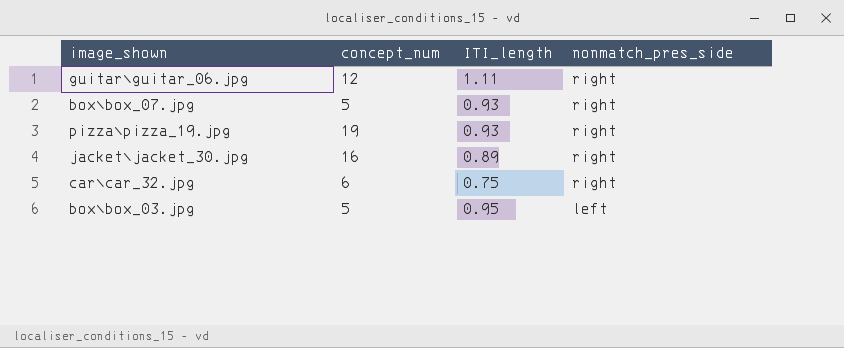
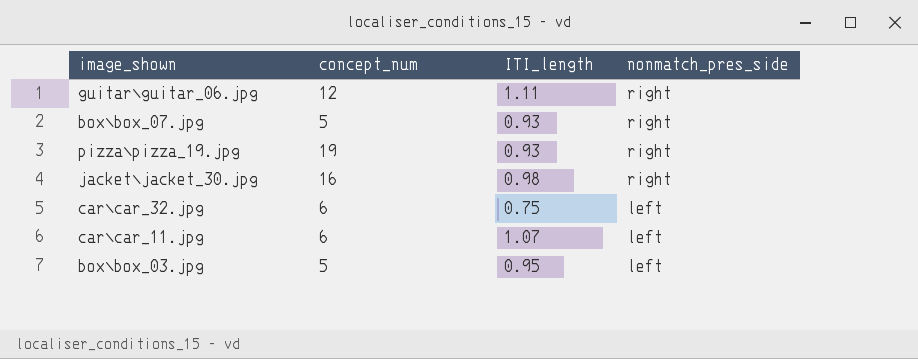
jacket\jacket_30.jpg | ITI_length: 0.89 -> 0.98
car\car_32.jpg | nonmatch_pres_side: right -> left
row car\car_11.jpg: none -> 6 | 1.07 | left

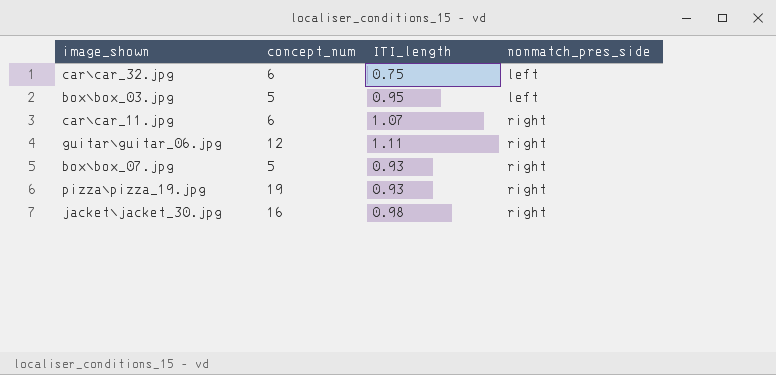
row order: nonmatch_pres_side descending -> nonmatch_pres_side ascending
car\car_11.jpg | nonmatch_pres_side: left -> right

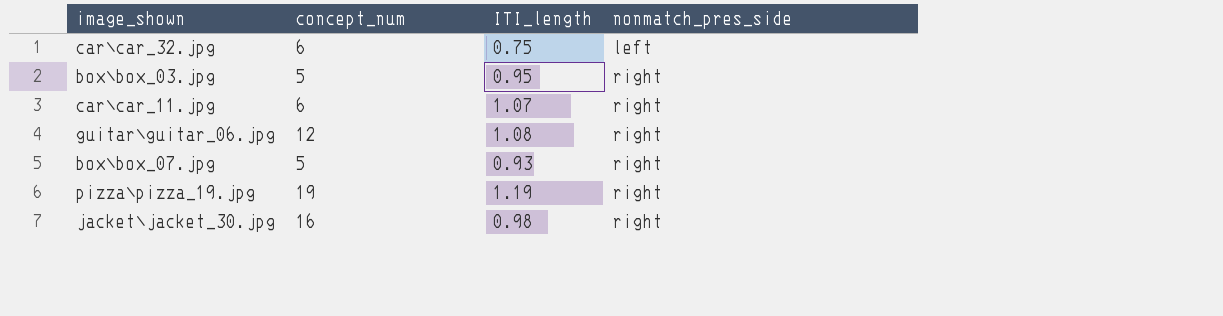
box\box_03.jpg | nonmatch_pres_side: left -> right
guitar\guitar_06.jpg | ITI_length: 1.11 -> 1.08
pizza\pizza_19.jpg | ITI_length: 0.93 -> 1.19

